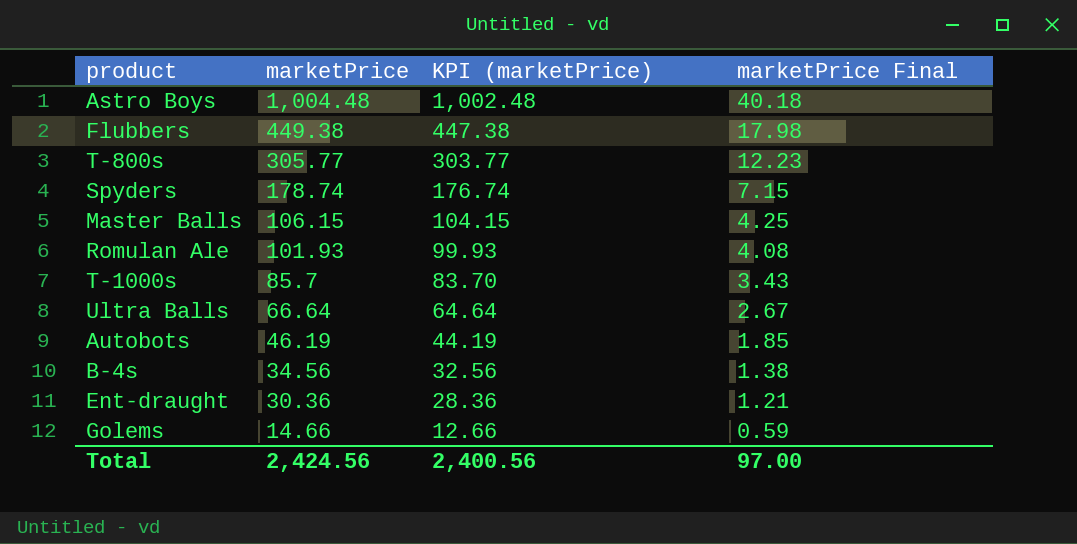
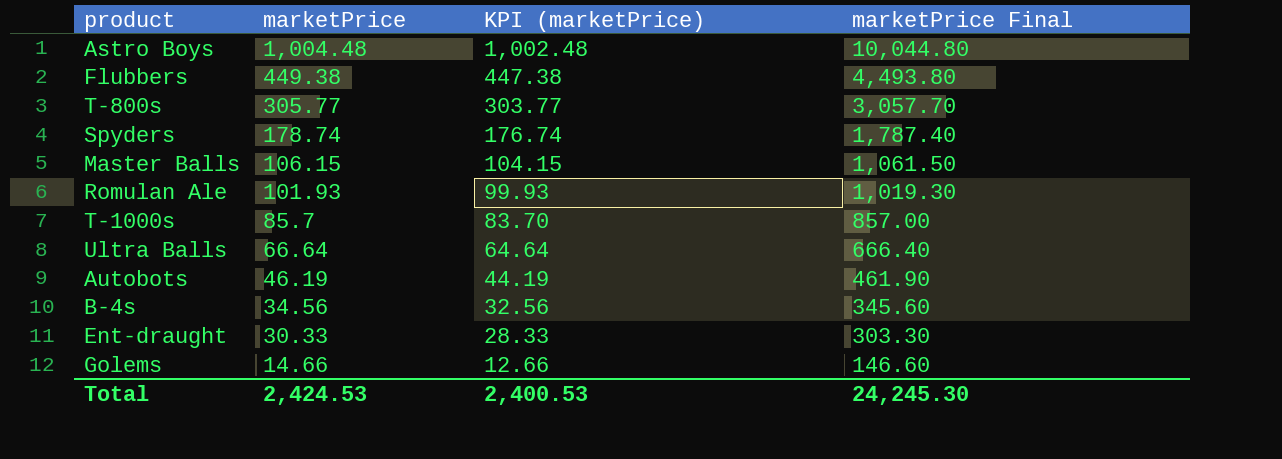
column marketPrice Final | formula: [marketPrice] * 0.04 -> [marketPrice] * 10
Ent-draught | marketPrice: 30.36 -> 30.33
Ent-draught | KPI (marketPrice): 28.36 -> 28.33
Total | marketPrice: 2,424.56 -> 2,424.53
Total | KPI (marketPrice): 2,400.56 -> 2,400.53
Total | marketPrice Final: 97.00 -> 24,245.30

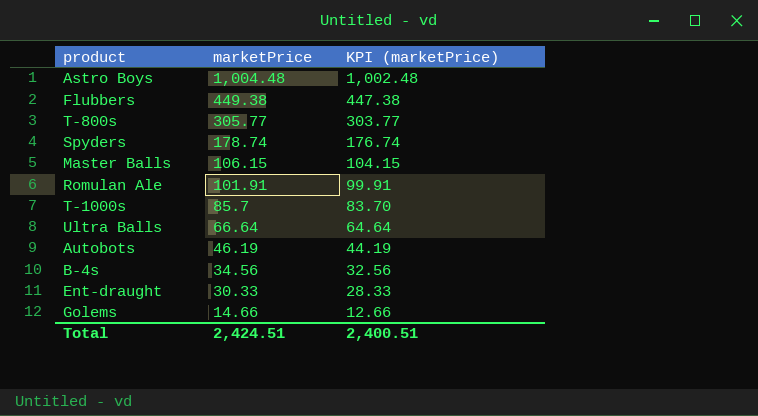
column marketPrice Final | formula: [marketPrice] * 10 -> none
Romulan Ale | marketPrice: 101.93 -> 101.91
Romulan Ale | KPI (marketPrice): 99.93 -> 99.91
Total | marketPrice: 2,424.53 -> 2,424.51
Total | KPI (marketPrice): 2,400.53 -> 2,400.51

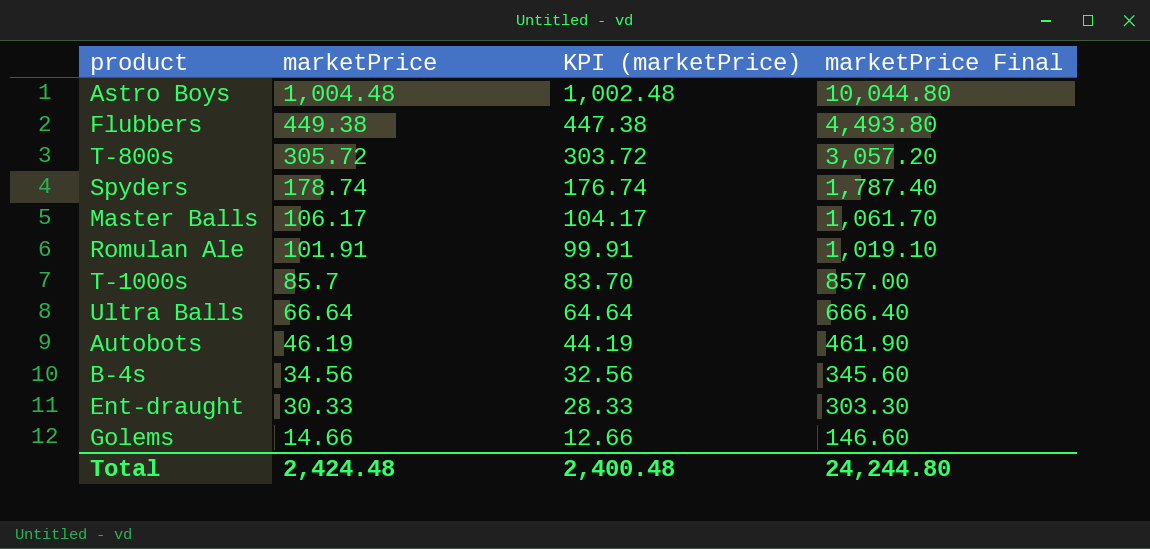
column marketPrice Final | formula: none -> [marketPrice] * 10
T-800s | marketPrice: 305.77 -> 305.72
T-800s | KPI (marketPrice): 303.77 -> 303.72
Master Balls | marketPrice: 106.15 -> 106.17
Master Balls | KPI (marketPrice): 104.15 -> 104.17
Total | marketPrice: 2,424.51 -> 2,424.48
Total | KPI (marketPrice): 2,400.51 -> 2,400.48

